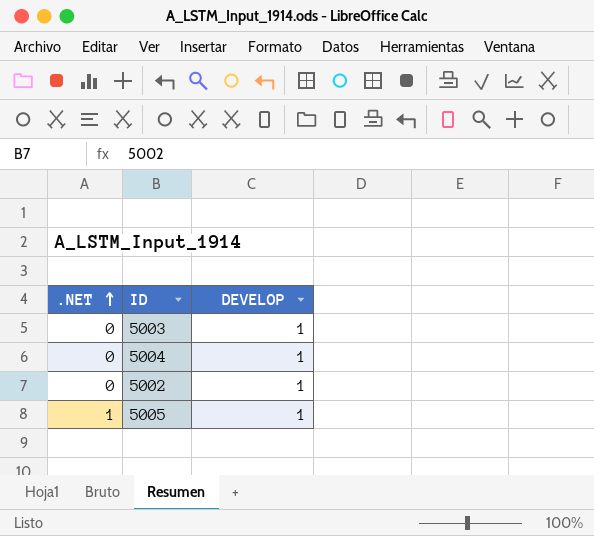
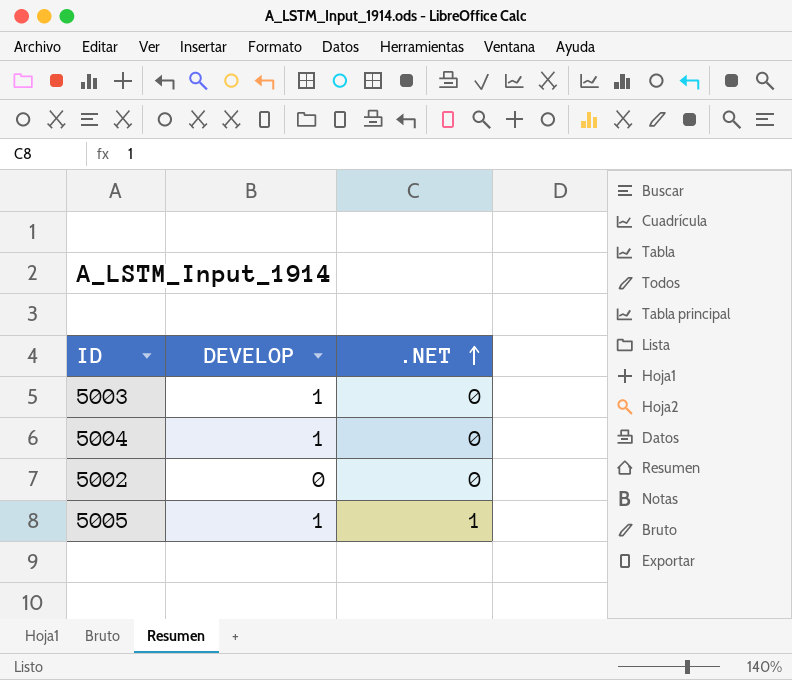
column .NET | position: 1 -> 3
5002 | DEVELOP: 1 -> 0

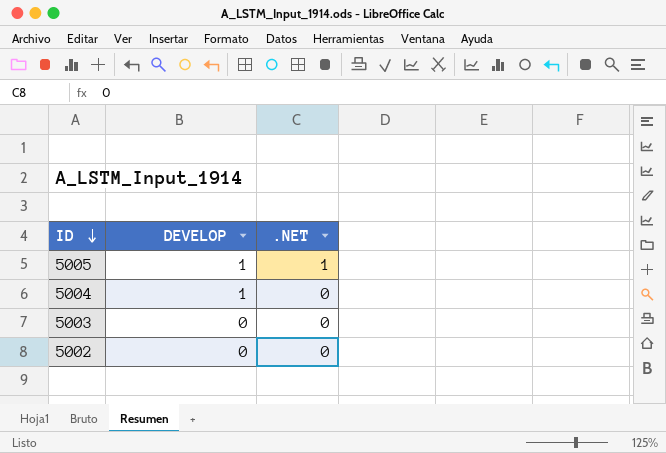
row order: .NET ascending -> ID descending
5003 | DEVELOP: 1 -> 0

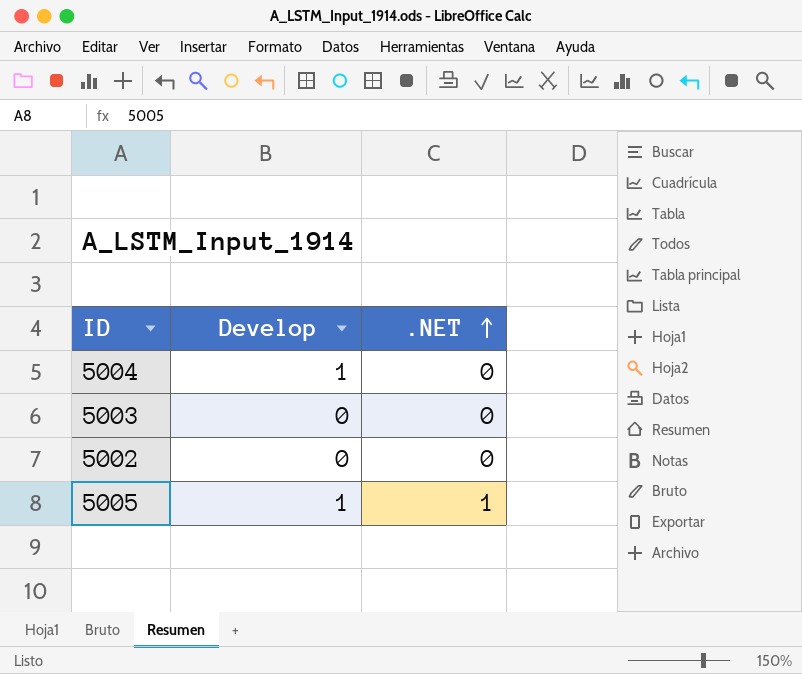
row order: ID descending -> .NET ascending
column name: DEVELOP -> Develop

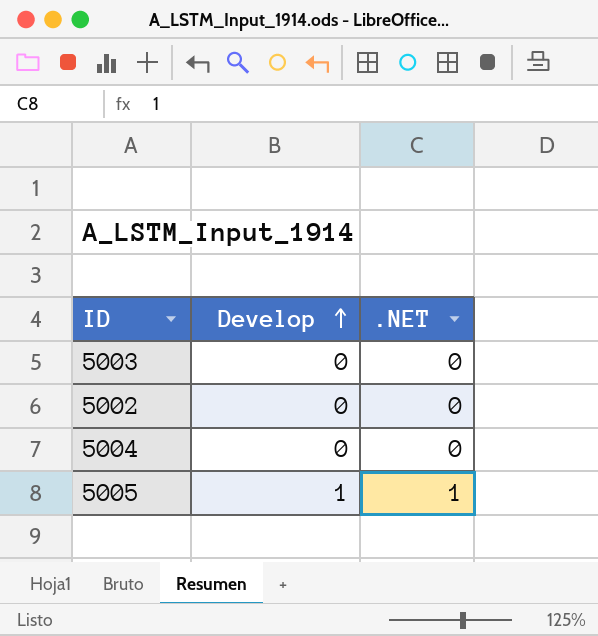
row order: .NET ascending -> Develop ascending
5004 | Develop: 1 -> 0

